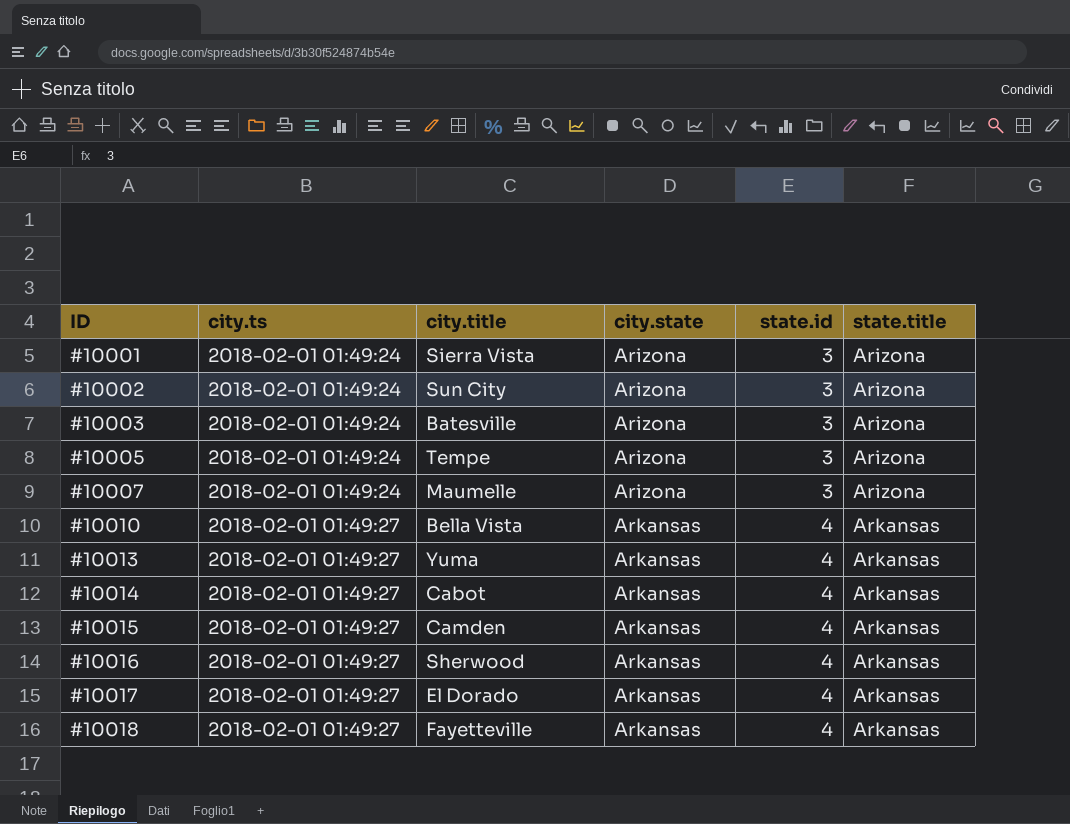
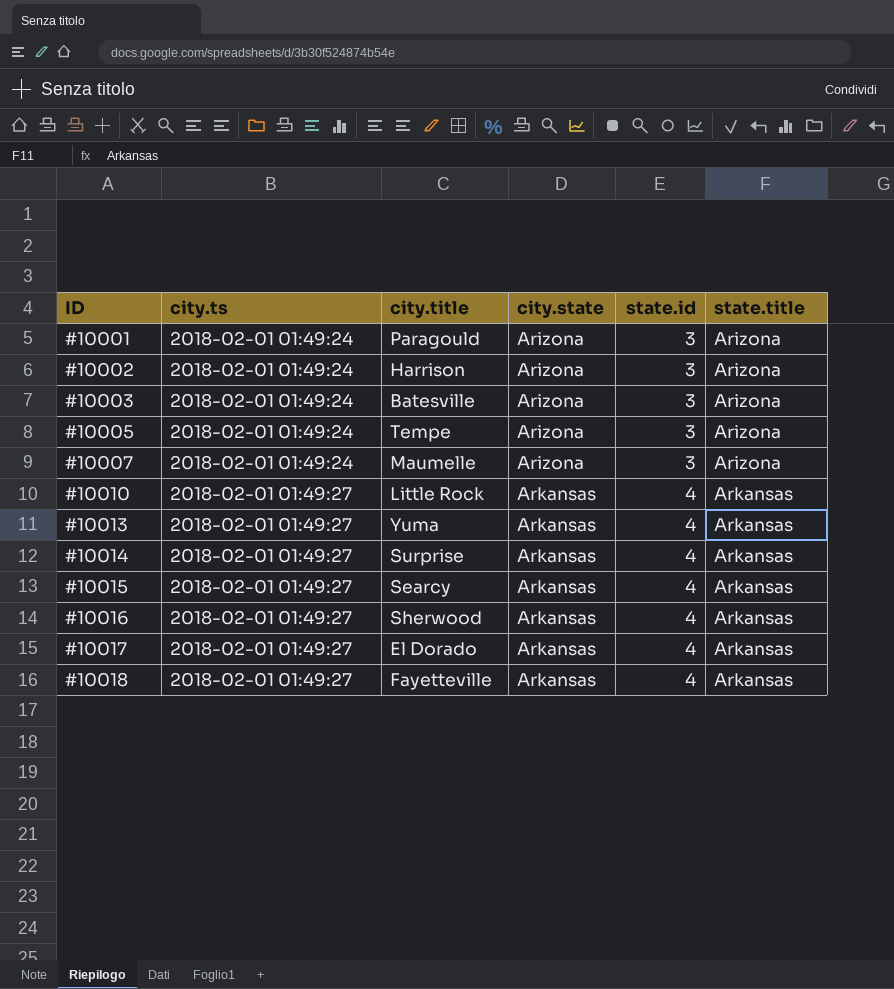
#10001 | city.title: Sierra Vista -> Paragould
#10002 | city.title: Sun City -> Harrison
#10010 | city.title: Bella Vista -> Little Rock
#10014 | city.title: Cabot -> Surprise
#10015 | city.title: Camden -> Searcy

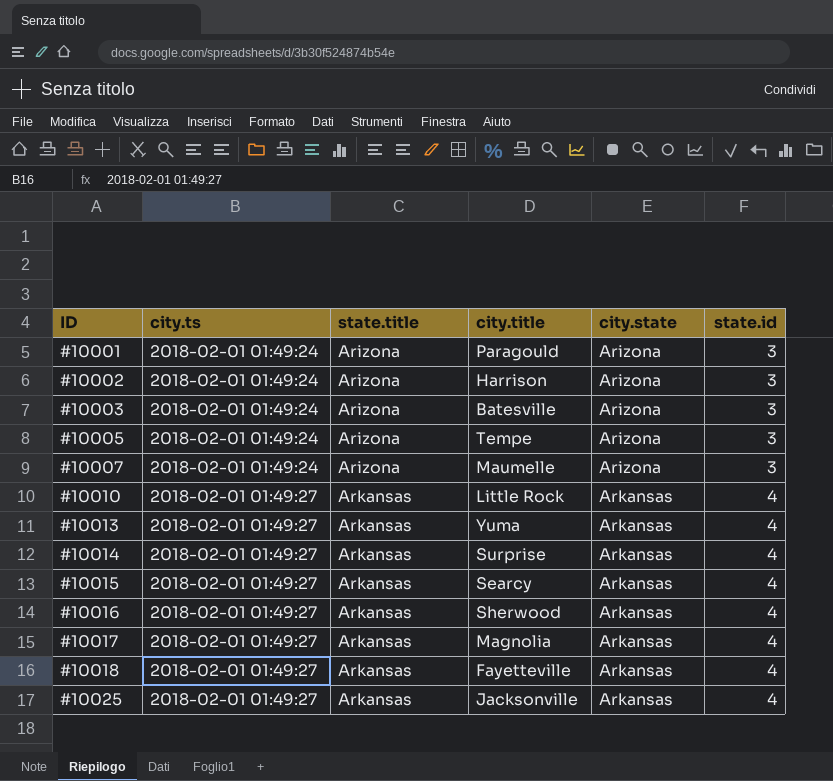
column state.title | position: 6 -> 3
#10017 | city.title: El Dorado -> Magnolia
row #10025: none -> 2018-02-01 01:49:27 | Arkansas | Jacksonville | Arkansas | 4

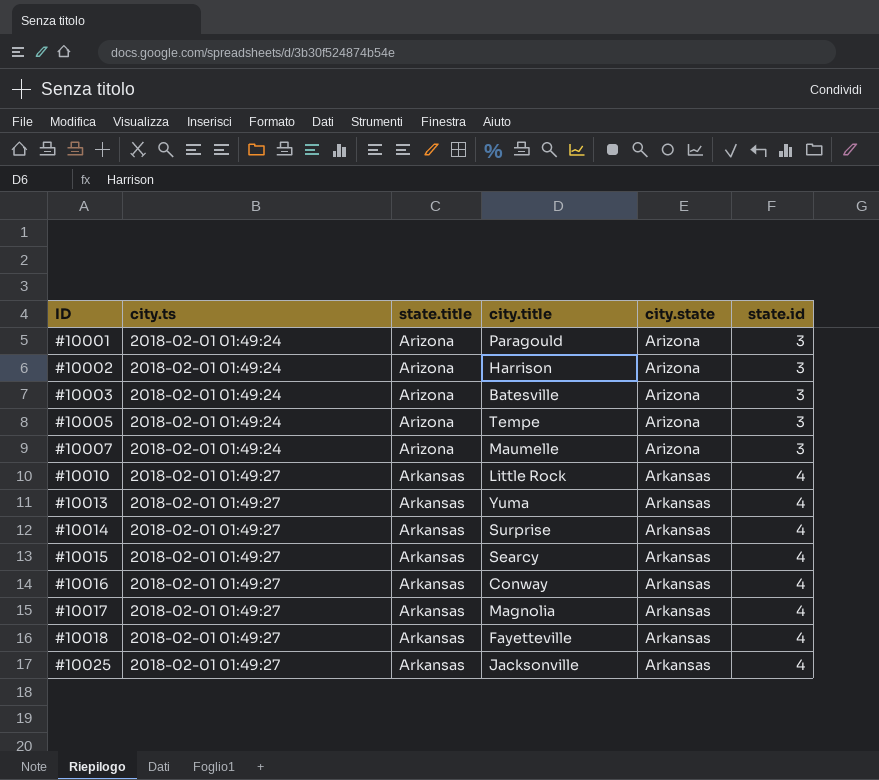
#10016 | city.title: Sherwood -> Conway

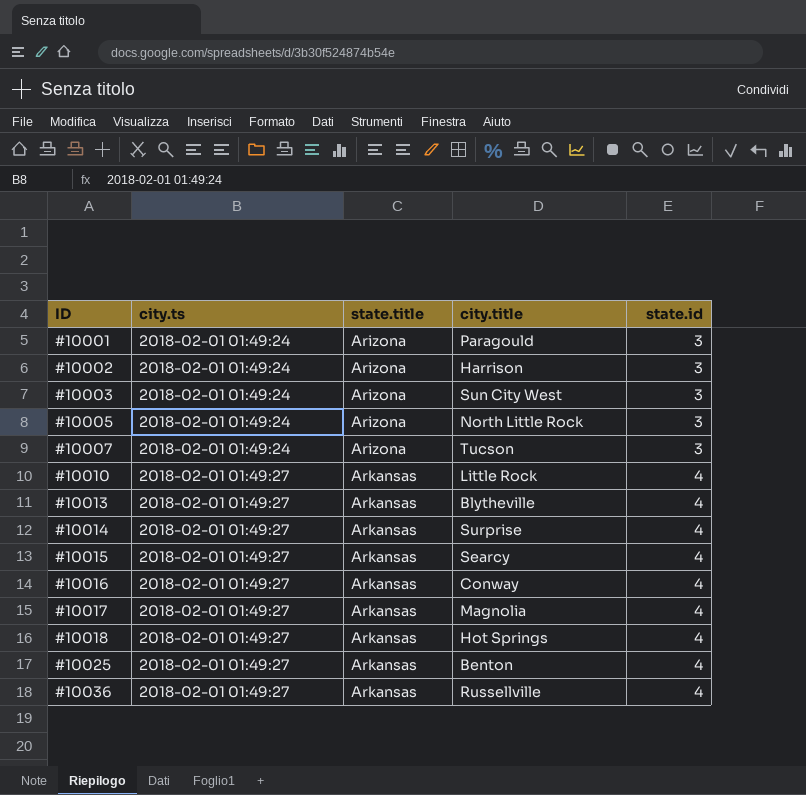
column city.state | position: 5 -> none
#10003 | city.title: Batesville -> Sun City West
#10005 | city.title: Tempe -> North Little Rock
#10007 | city.title: Maumelle -> Tucson
#10013 | city.title: Yuma -> Blytheville
#10018 | city.title: Fayetteville -> Hot Springs
#10025 | city.title: Jacksonville -> Benton
row #10036: none -> 2018-02-01 01:49:27 | Arkansas | Russellville | 4

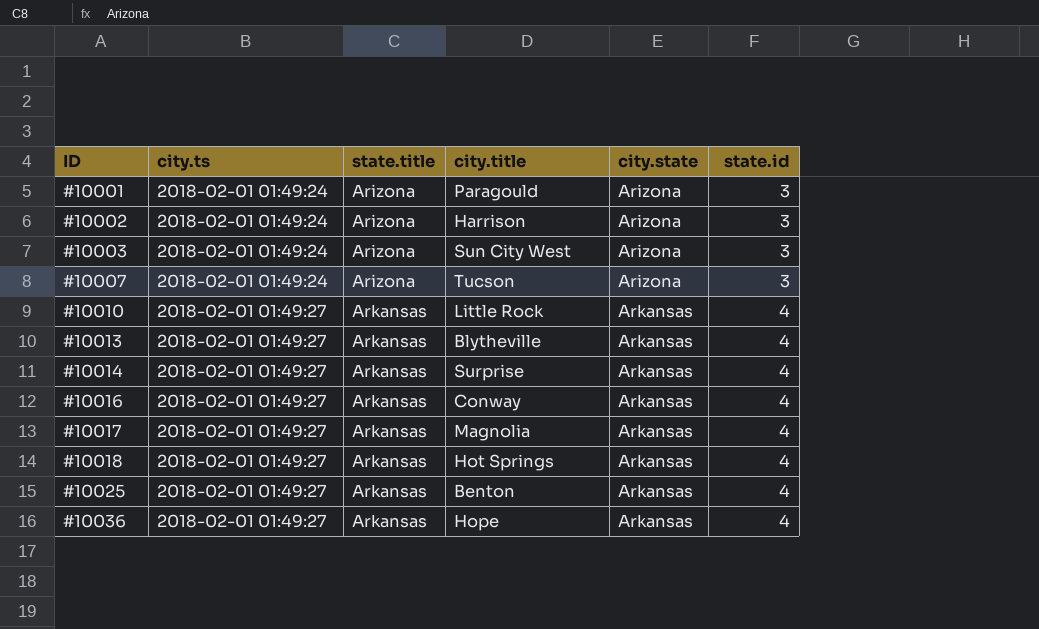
column city.state | position: none -> 5
row #10005: 2018-02-01 01:49:24 | Arizona | North Little Rock | 3 -> none
row #10015: 2018-02-01 01:49:27 | Arkansas | Searcy | 4 -> none
#10036 | city.title: Russellville -> Hope

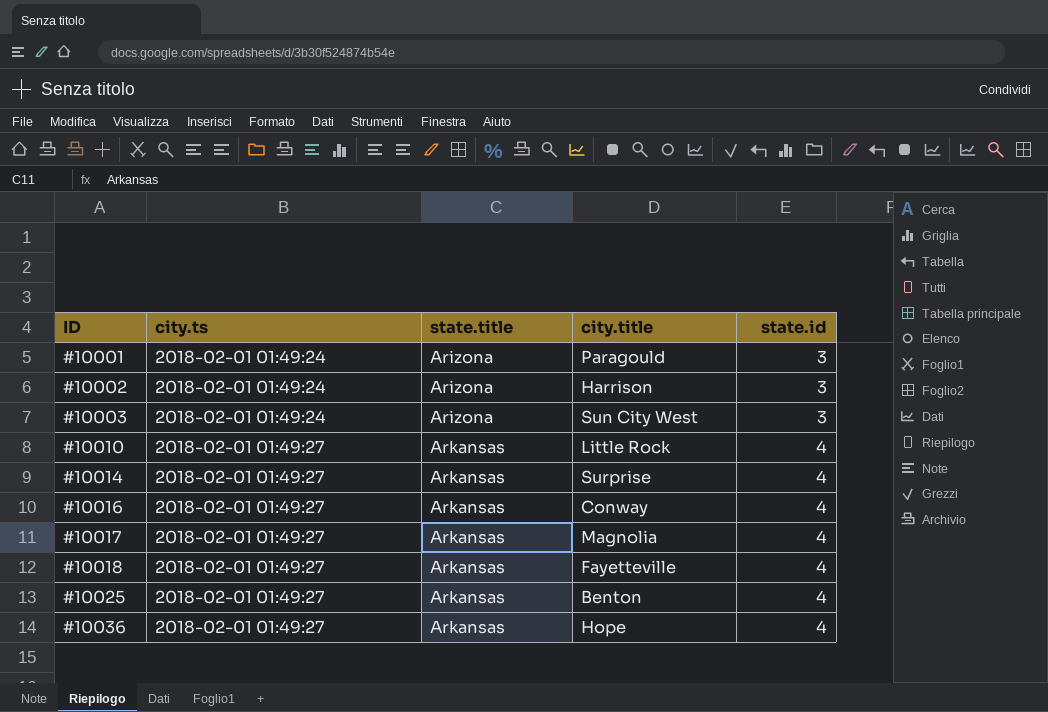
column city.state | position: 5 -> none
row #10007: 2018-02-01 01:49:24 | Arizona | Tucson | Arizona | 3 -> none
row #10013: 2018-02-01 01:49:27 | Arkansas | Blytheville | Arkansas | 4 -> none
#10018 | city.title: Hot Springs -> Fayetteville

